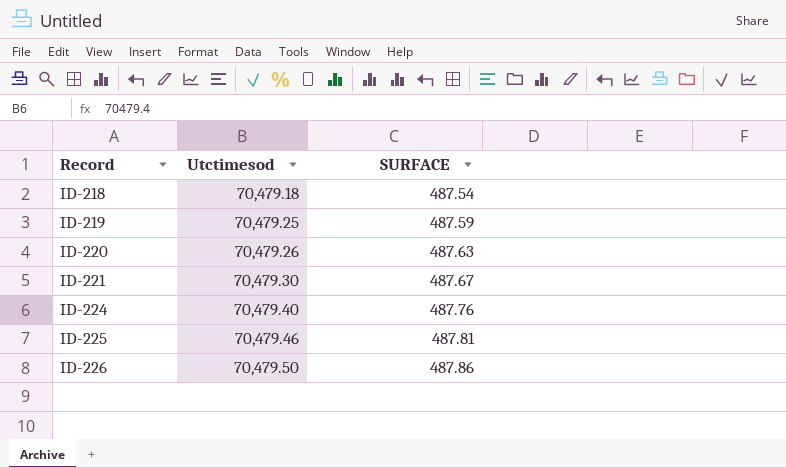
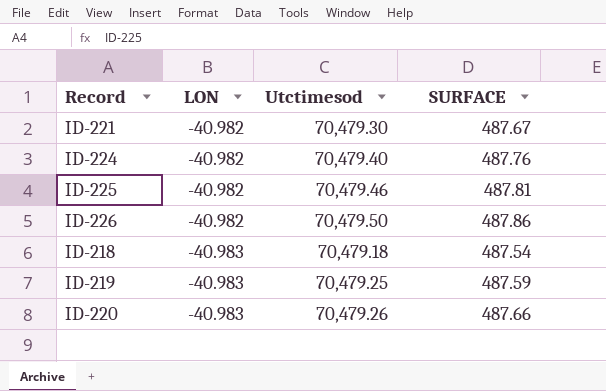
row order: Record ascending -> LON descending
column LON | position: none -> 2
ID-220 | SURFACE: 487.63 -> 487.66

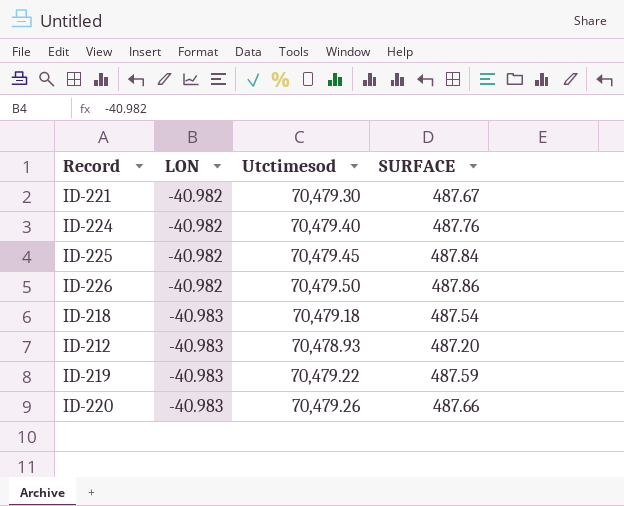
ID-225 | Utctimesod: 70,479.46 -> 70,479.45
ID-225 | SURFACE: 487.81 -> 487.84
row ID-212: none -> -40.983 | 70,478.93 | 487.20
ID-219 | Utctimesod: 70,479.25 -> 70,479.22

